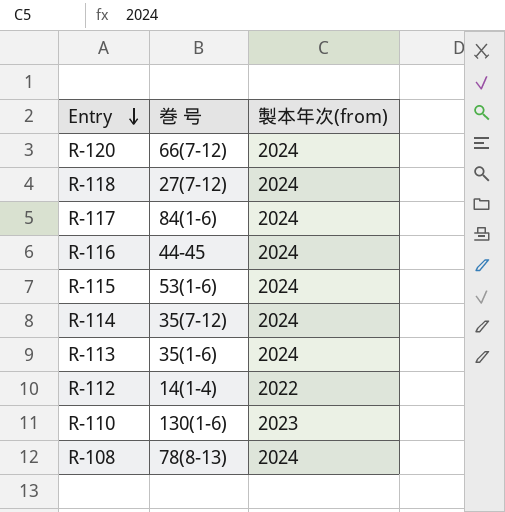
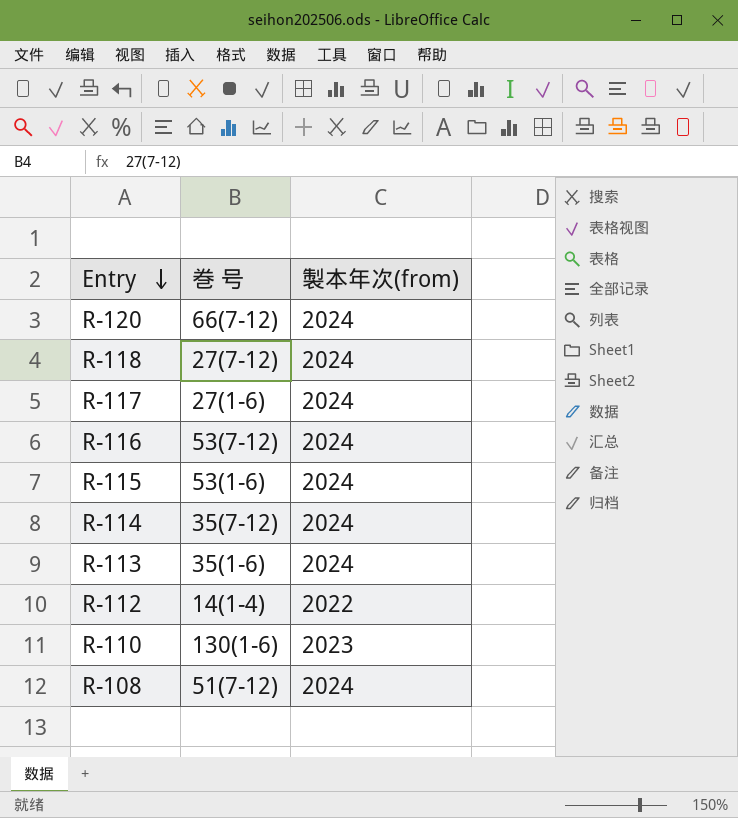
R-117 | 巻 号: 84(1-6) -> 27(1-6)
R-116 | 巻 号: 44-45 -> 53(7-12)
R-108 | 巻 号: 78(8-13) -> 51(7-12)

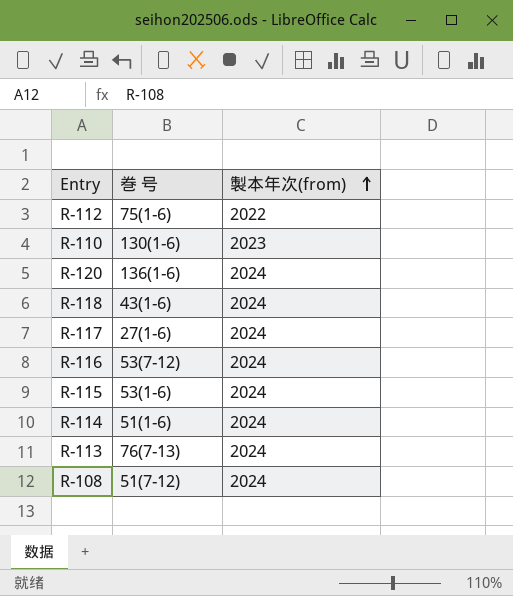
row order: Entry descending -> 製本年次(from) ascending
R-112 | 巻 号: 14(1-4) -> 75(1-6)
R-120 | 巻 号: 66(7-12) -> 136(1-6)
R-118 | 巻 号: 27(7-12) -> 43(1-6)
R-114 | 巻 号: 35(7-12) -> 51(1-6)
R-113 | 巻 号: 35(1-6) -> 76(7-13)

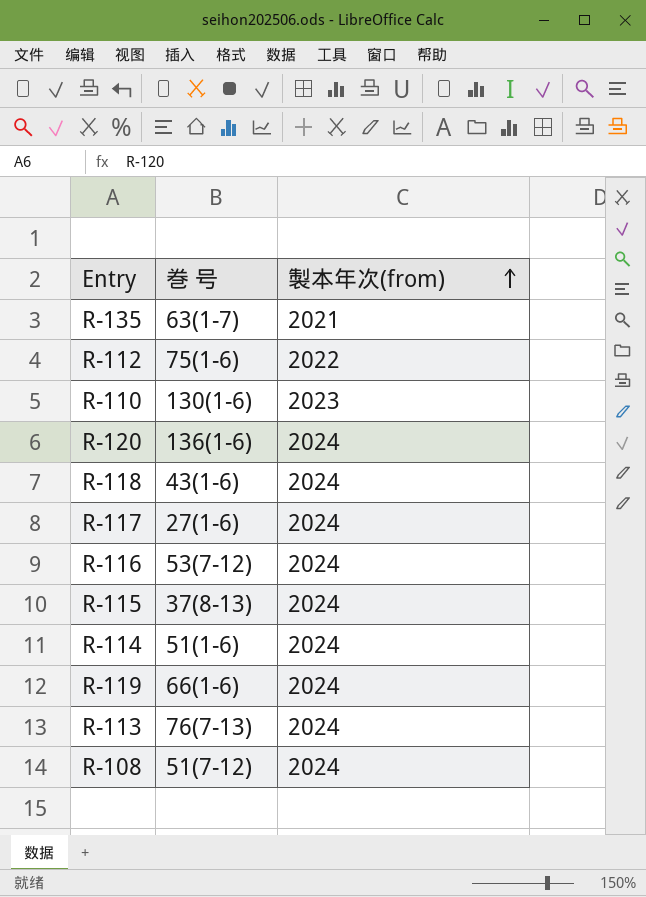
row R-135: none -> 63(1-7) | 2021
R-115 | 巻 号: 53(1-6) -> 37(8-13)
row R-119: none -> 66(1-6) | 2024

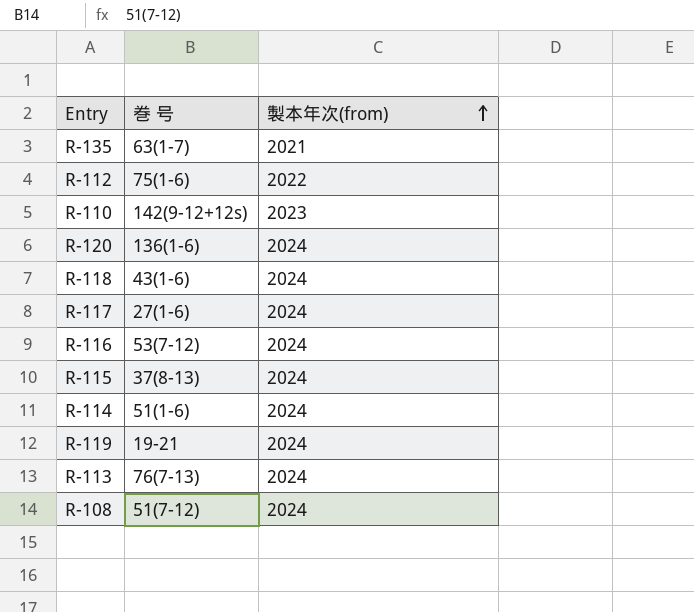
R-110 | 巻 号: 130(1-6) -> 142(9-12+12s)
R-119 | 巻 号: 66(1-6) -> 19-21

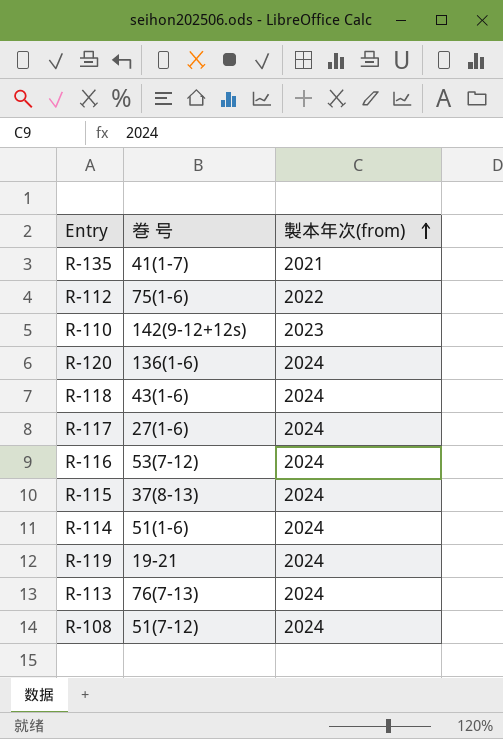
R-135 | 巻 号: 63(1-7) -> 41(1-7)

